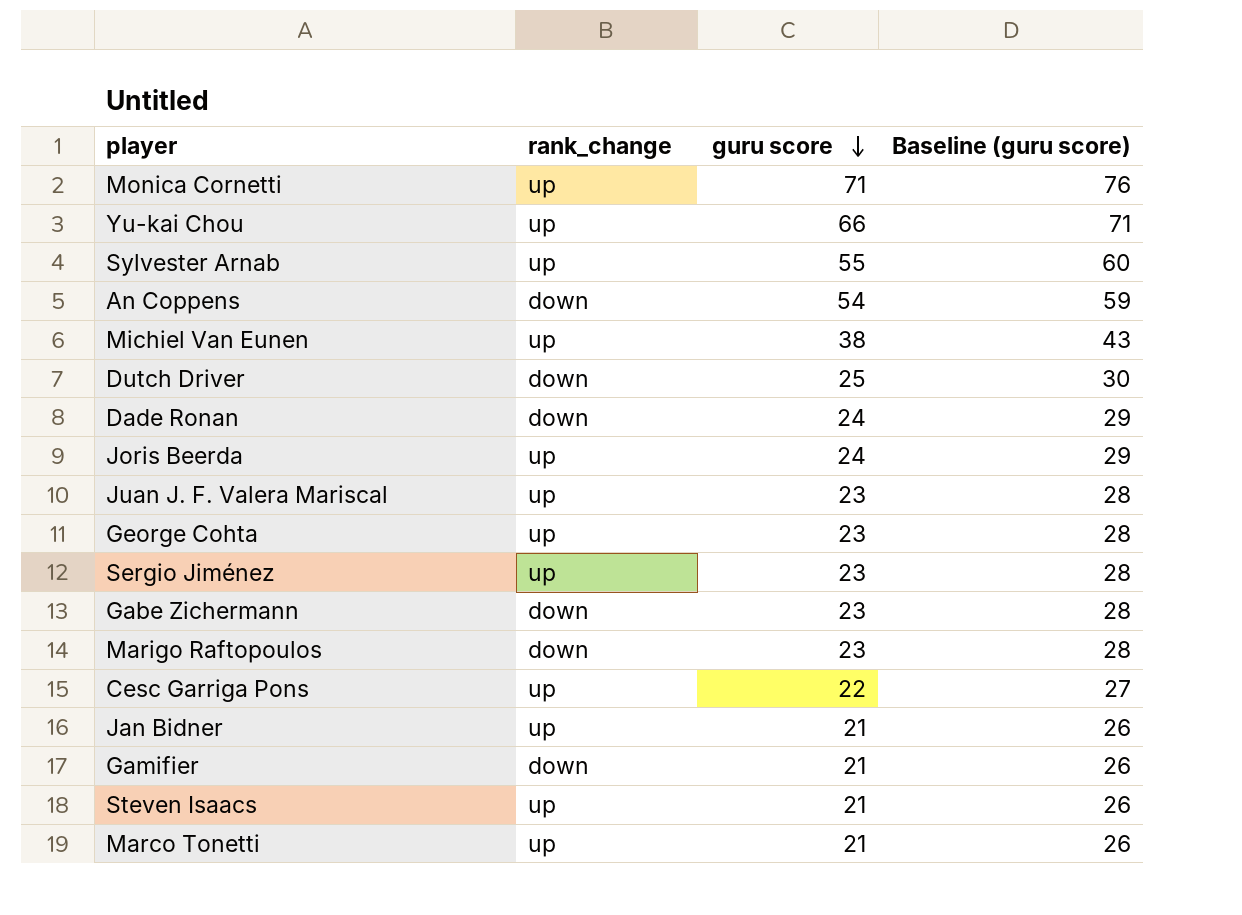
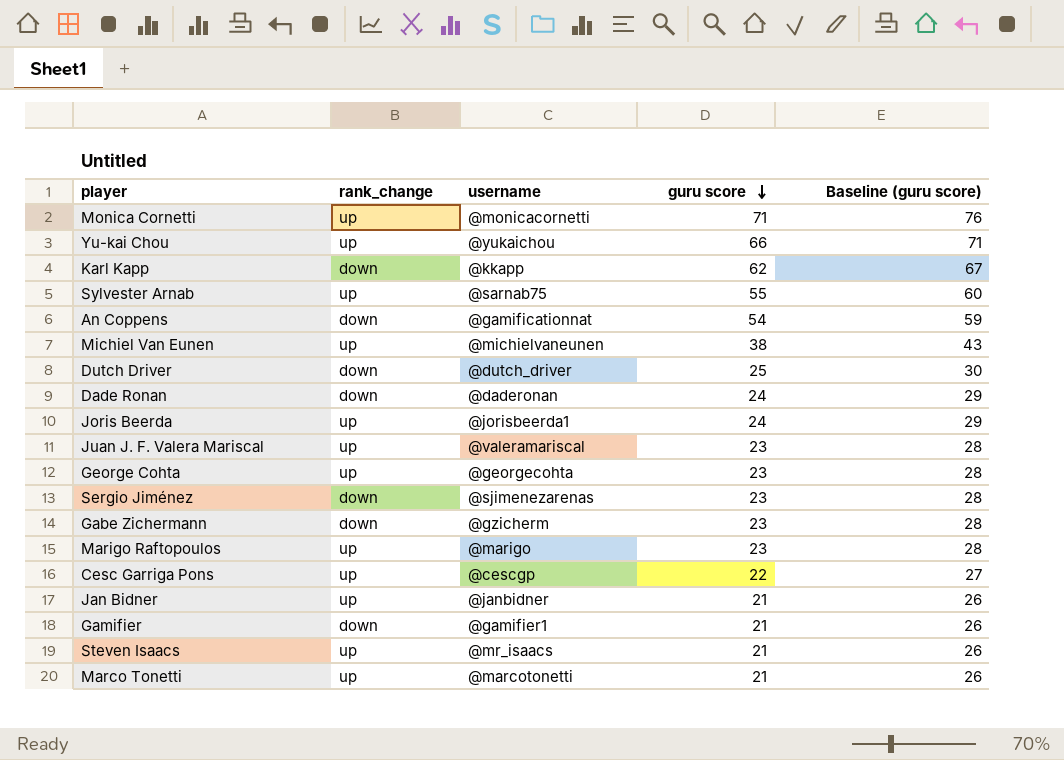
column username | position: none -> 3
row Karl Kapp: none -> down | @kkapp | 62 | 67
Sergio Jiménez | rank_change: up -> down
Marigo Raftopoulos | rank_change: down -> up

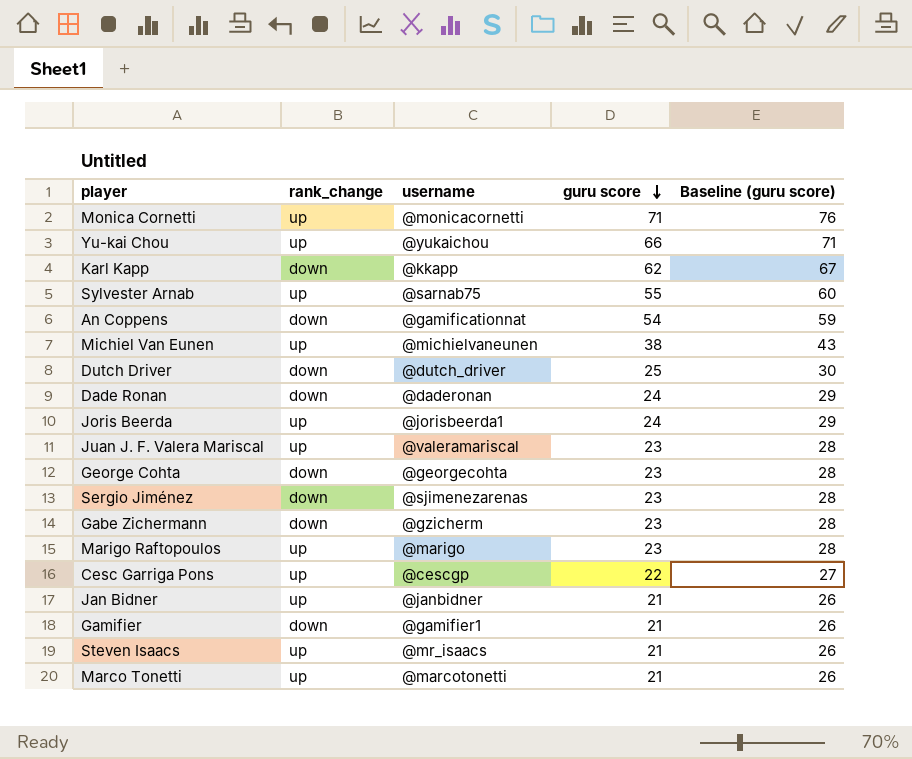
George Cohta | rank_change: up -> down

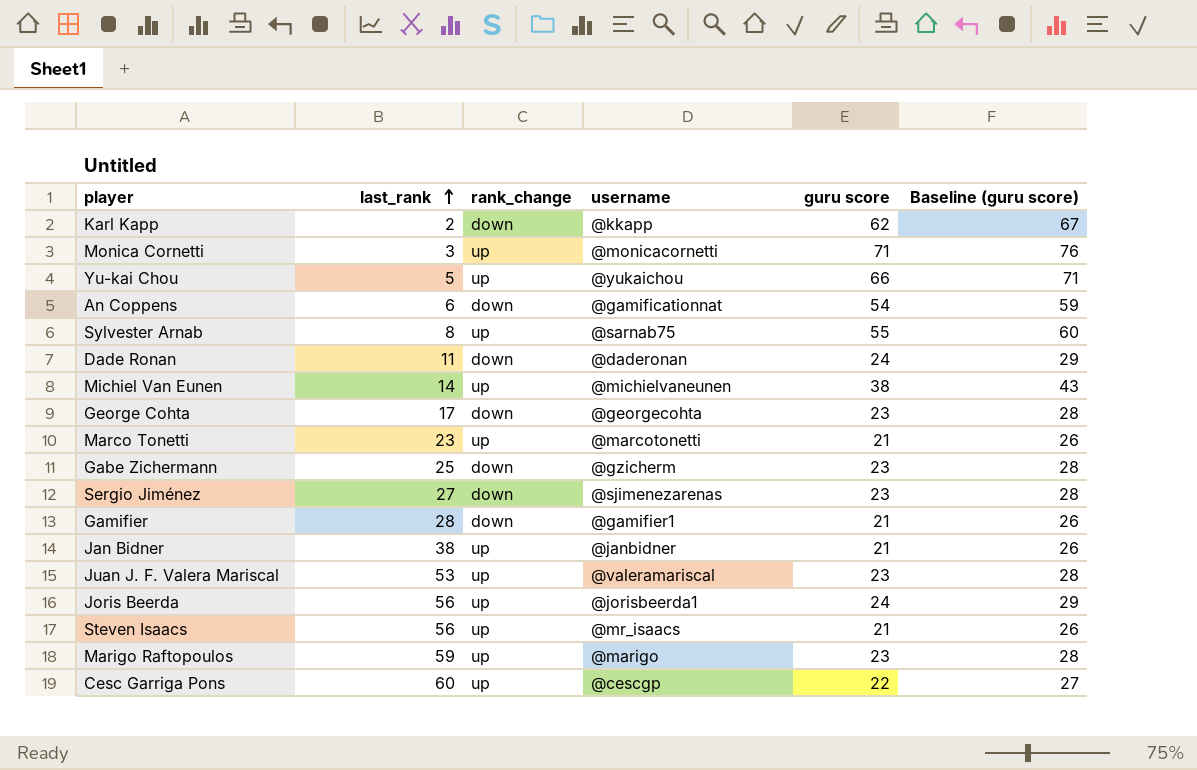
row order: guru score descending -> last_rank ascending
column last_rank | position: none -> 2
row Dutch Driver: down | @dutch_driver | 25 | 30 -> none

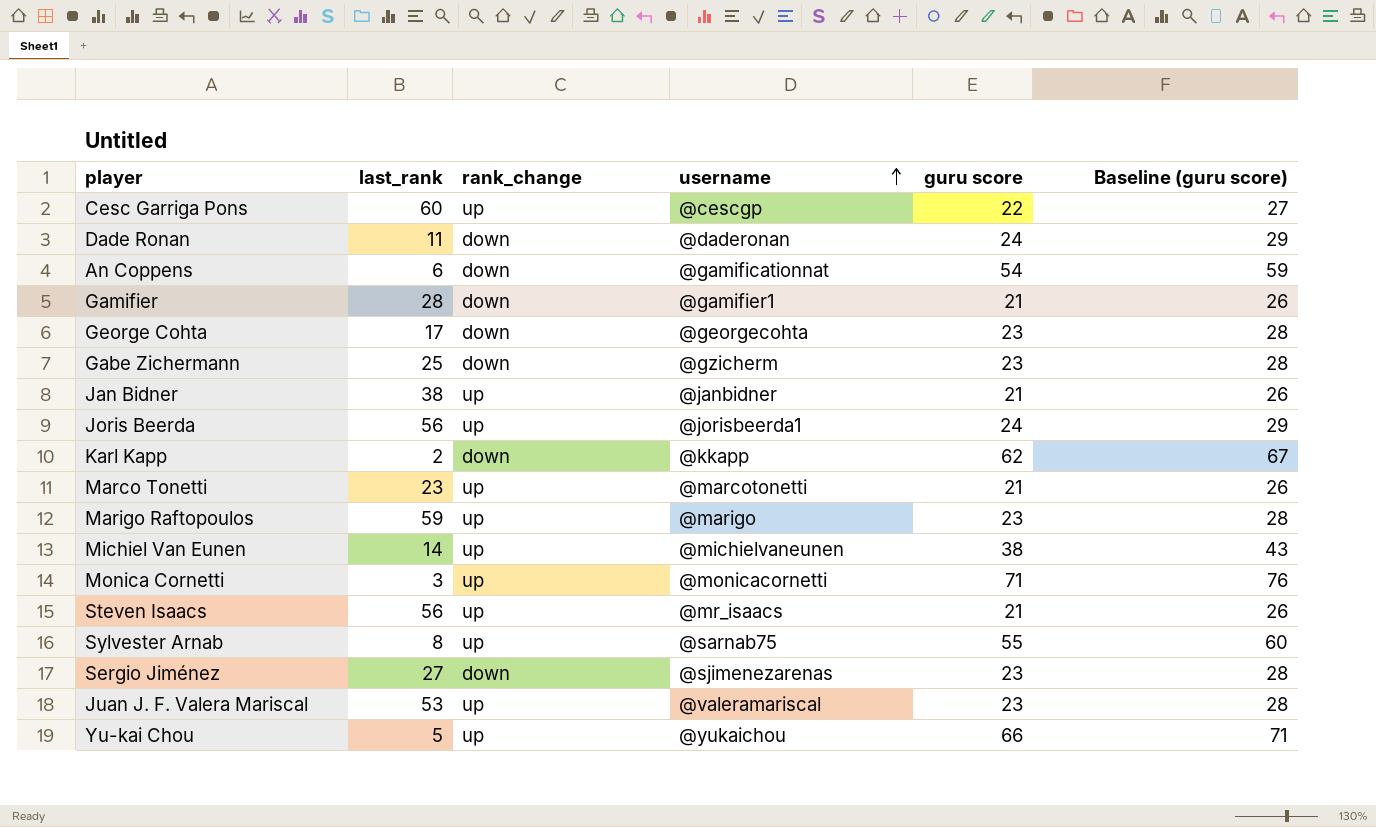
row order: last_rank ascending -> username ascending

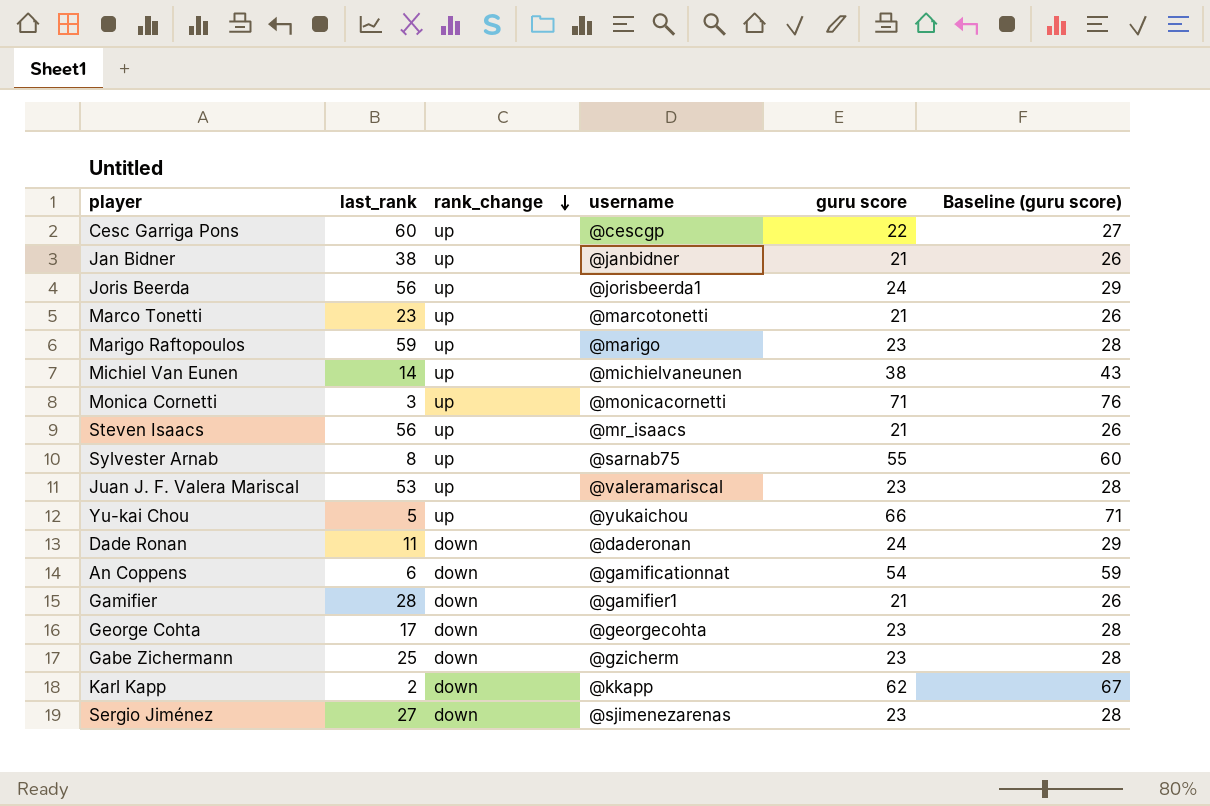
row order: username ascending -> rank_change descending

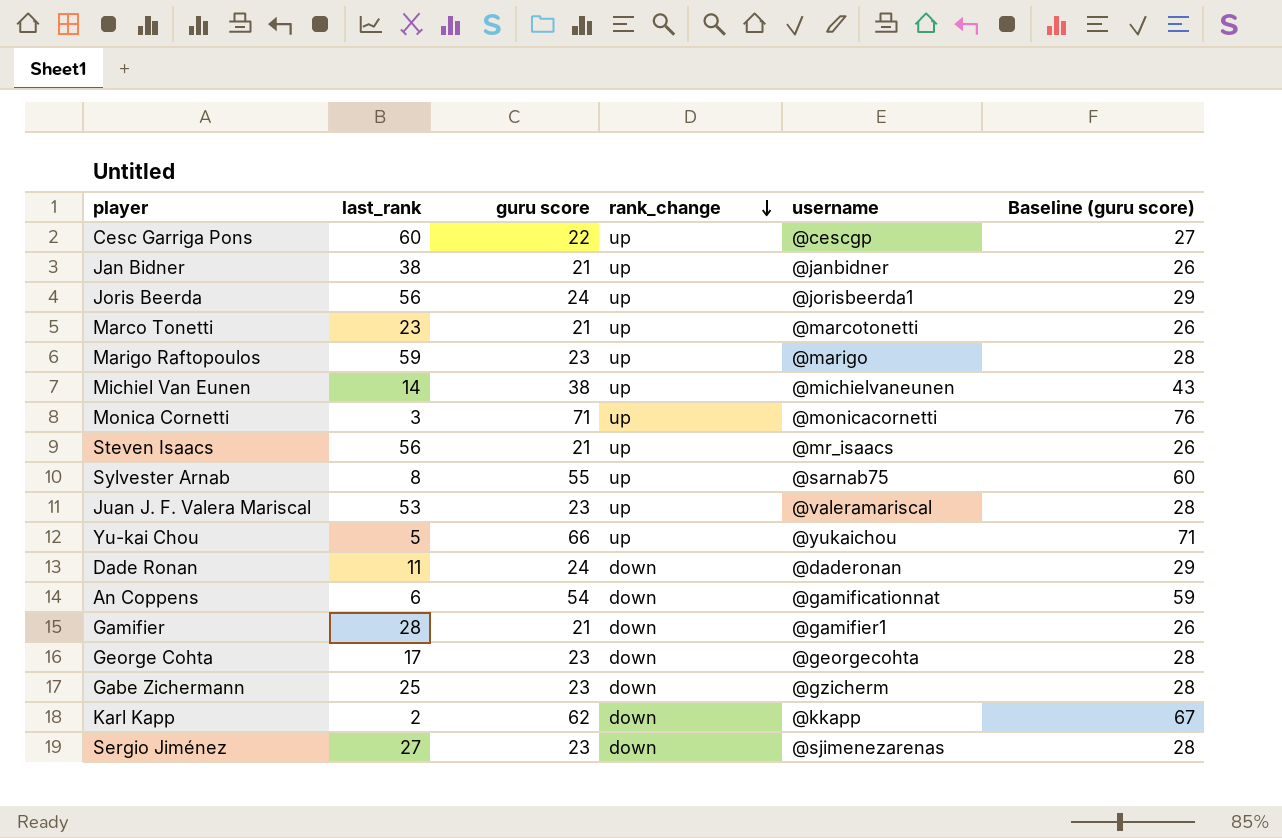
column guru score | position: 5 -> 3

